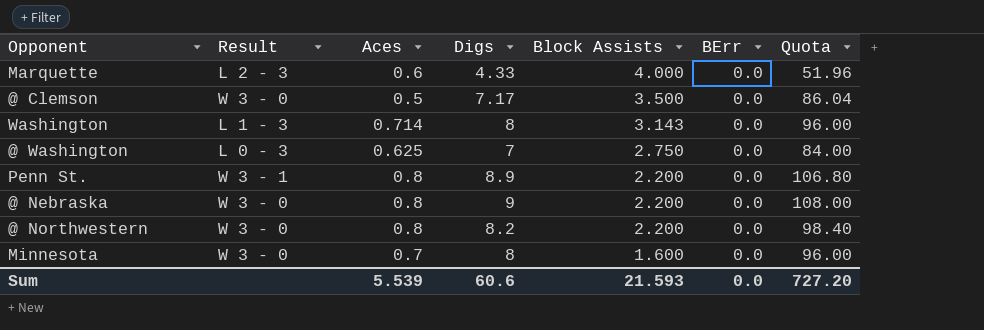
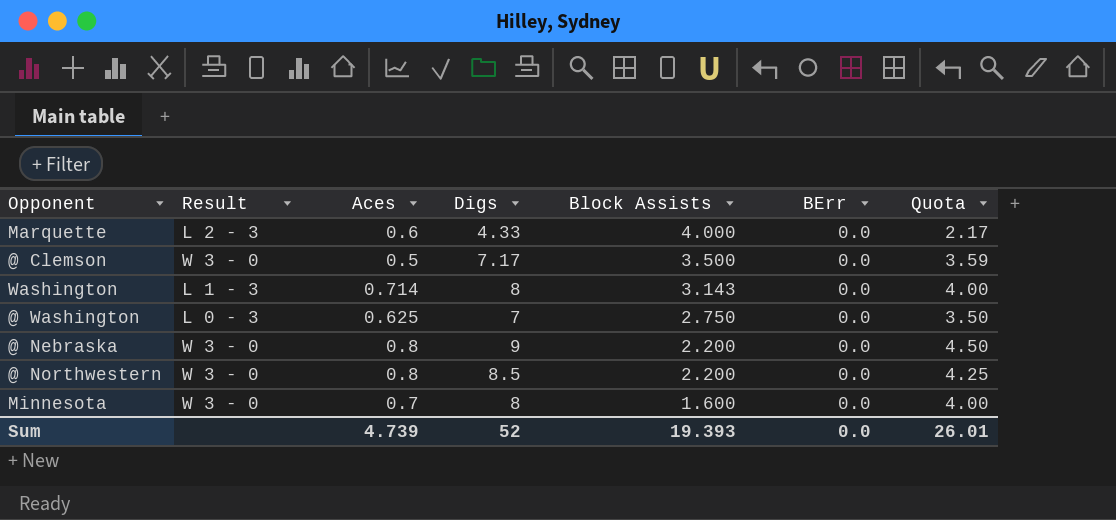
column Quota | formula: [Digs] * 12 -> [Digs] * 0.5
row Penn St.: W 3 - 1 | 0.8 | 8.9 | 2.200 | 0.0 | 106.80 -> none
@ Northwestern | Digs: 8.2 -> 8.5
Sum | Aces: 5.539 -> 4.739
Sum | Digs: 60.6 -> 52
Sum | Block Assists: 21.593 -> 19.393
Sum | Quota: 727.20 -> 26.01

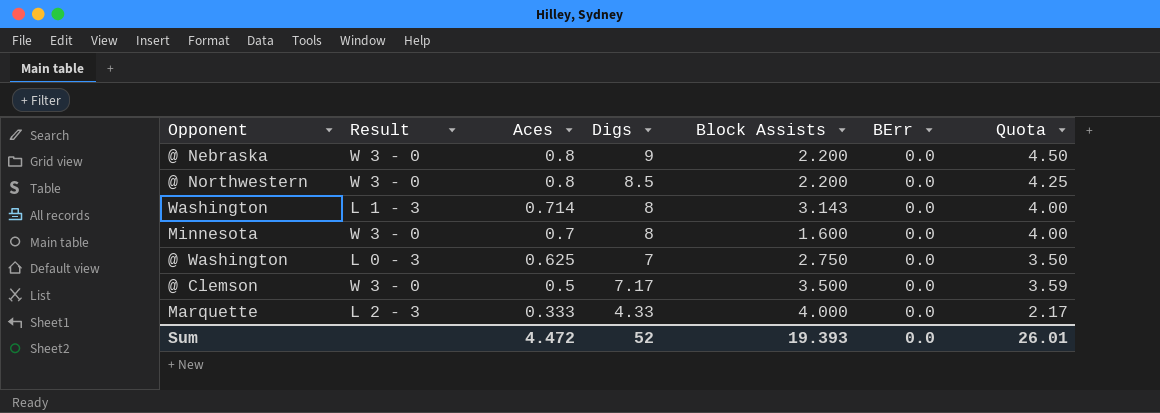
row order: Block Assists descending -> Aces descending
Marquette | Aces: 0.6 -> 0.333
Sum | Aces: 4.739 -> 4.472

